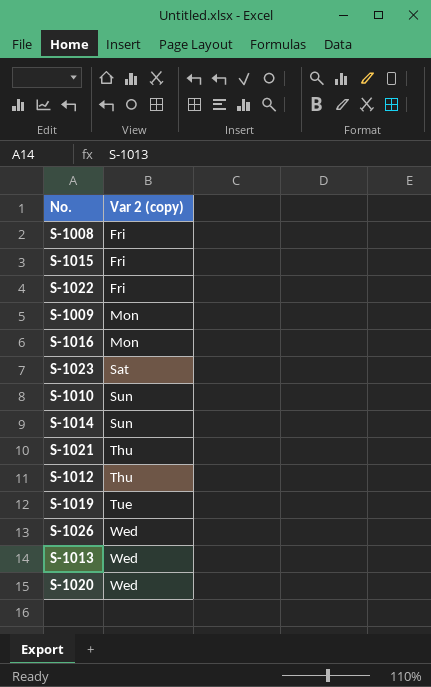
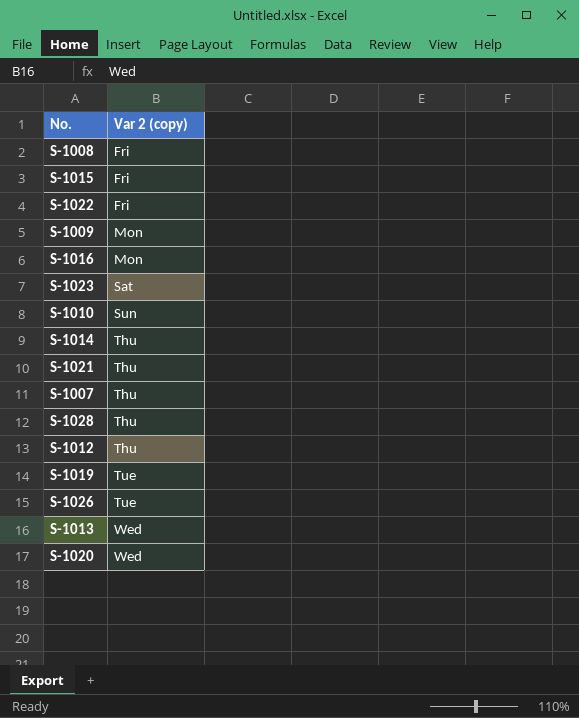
S-1014 | Var 2 (copy): Sun -> Thu
row S-1007: none -> Thu
row S-1028: none -> Thu
S-1026 | Var 2 (copy): Wed -> Tue

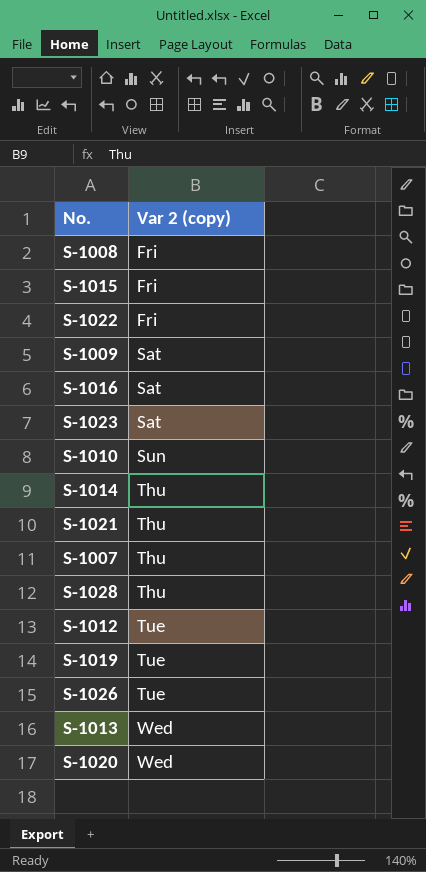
S-1009 | Var 2 (copy): Mon -> Sat
S-1016 | Var 2 (copy): Mon -> Sat
S-1012 | Var 2 (copy): Thu -> Tue

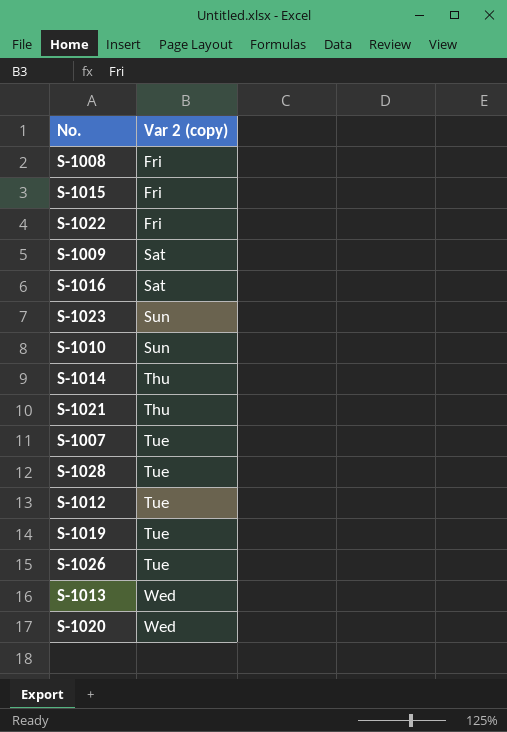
S-1023 | Var 2 (copy): Sat -> Sun
S-1007 | Var 2 (copy): Thu -> Tue
S-1028 | Var 2 (copy): Thu -> Tue

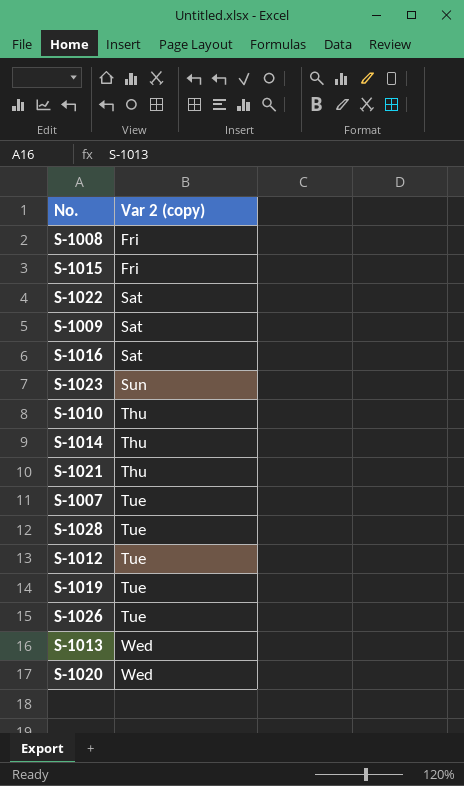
S-1022 | Var 2 (copy): Fri -> Sat
S-1010 | Var 2 (copy): Sun -> Thu

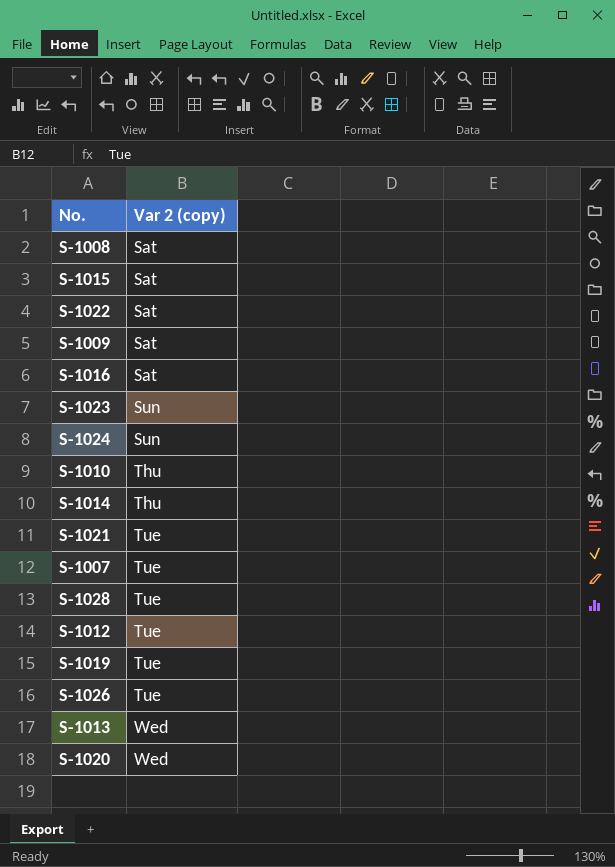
S-1008 | Var 2 (copy): Fri -> Sat
S-1015 | Var 2 (copy): Fri -> Sat
row S-1024: none -> Sun
S-1021 | Var 2 (copy): Thu -> Tue

